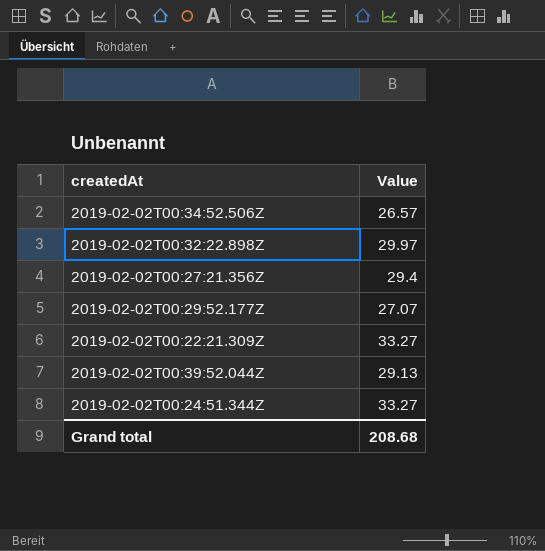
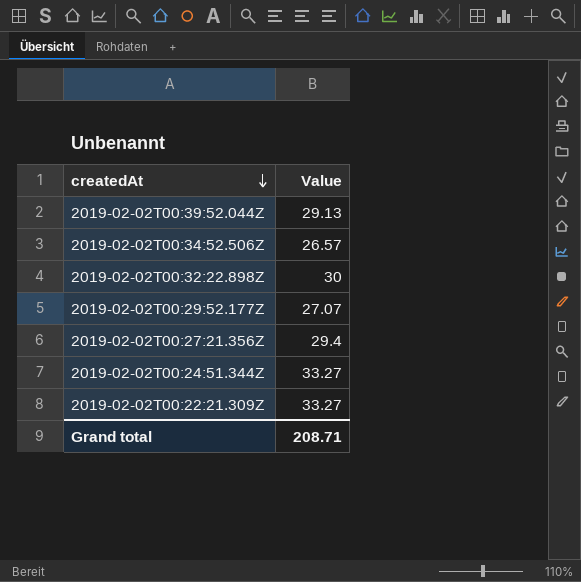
row order: none -> createdAt descending
2019-02-02T00:32:22.898Z | Value: 29.97 -> 30
Grand total | Value: 208.68 -> 208.71

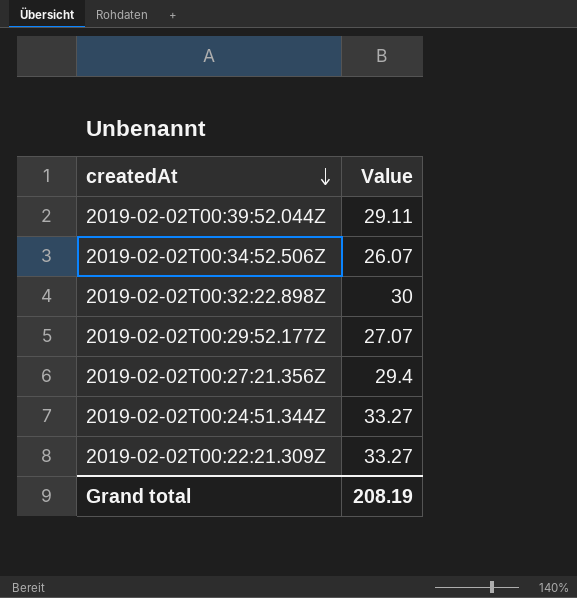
2019-02-02T00:39:52.044Z | Value: 29.13 -> 29.11
2019-02-02T00:34:52.506Z | Value: 26.57 -> 26.07
Grand total | Value: 208.71 -> 208.19

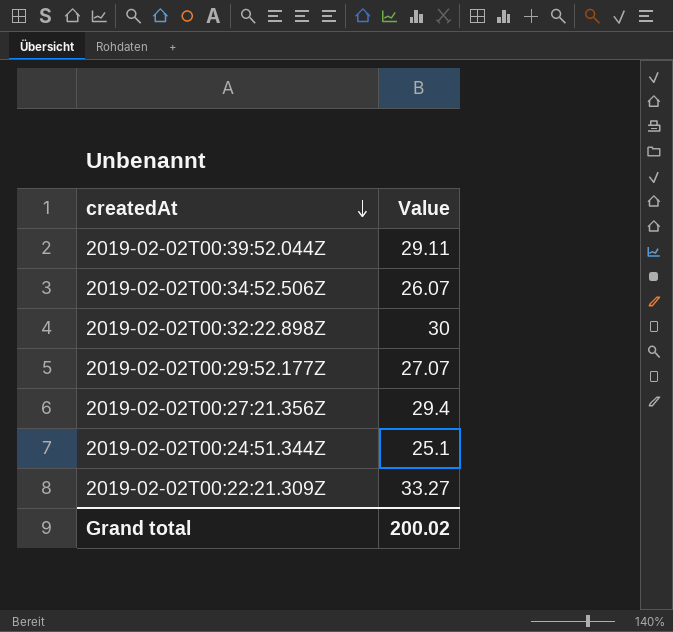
2019-02-02T00:24:51.344Z | Value: 33.27 -> 25.1
Grand total | Value: 208.19 -> 200.02

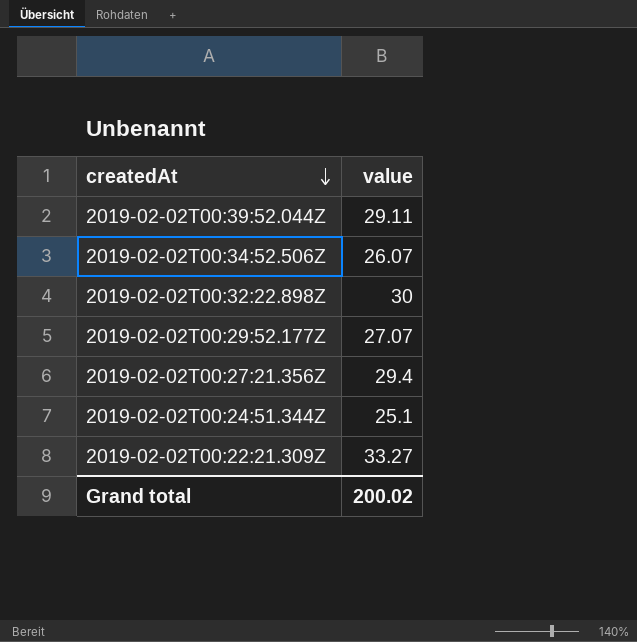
column name: Value -> value

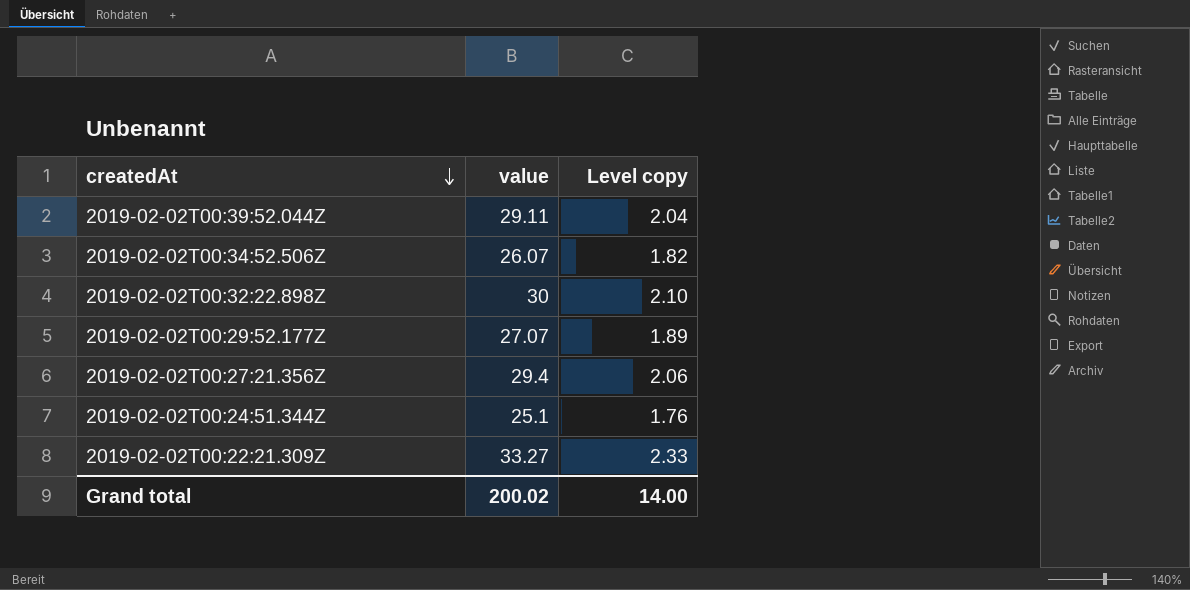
column Level copy | formula: none -> [value] * 0.07

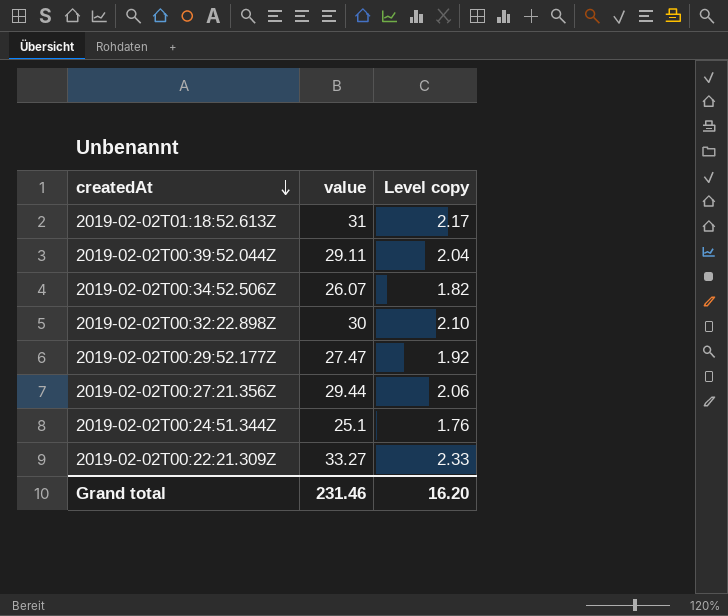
row 2019-02-02T01:18:52.613Z: none -> 31 | 2.17
2019-02-02T00:29:52.177Z | value: 27.07 -> 27.47
2019-02-02T00:29:52.177Z | Level copy: 1.89 -> 1.92
2019-02-02T00:27:21.356Z | value: 29.4 -> 29.44
Grand total | value: 200.02 -> 231.46
Grand total | Level copy: 14.00 -> 16.20

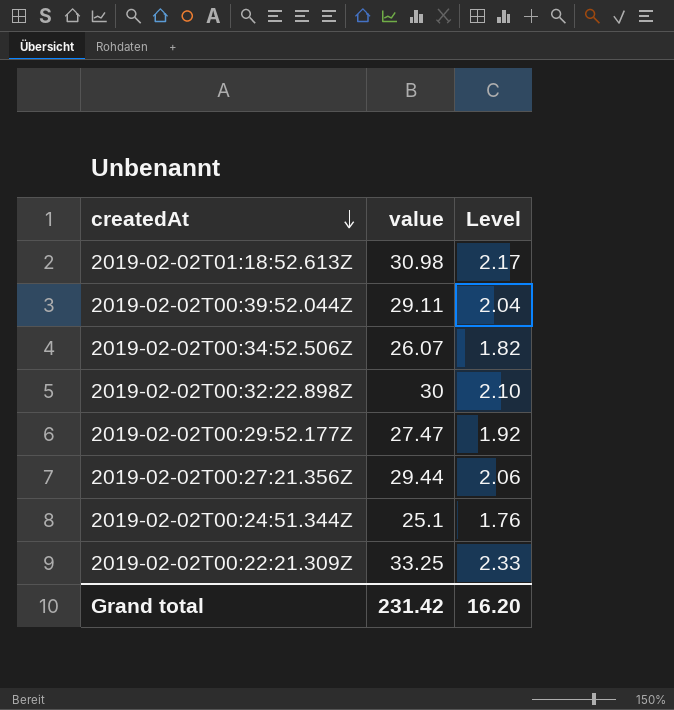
column name: Level copy -> Level
2019-02-02T01:18:52.613Z | value: 31 -> 30.98
2019-02-02T00:22:21.309Z | value: 33.27 -> 33.25
Grand total | value: 231.46 -> 231.42

